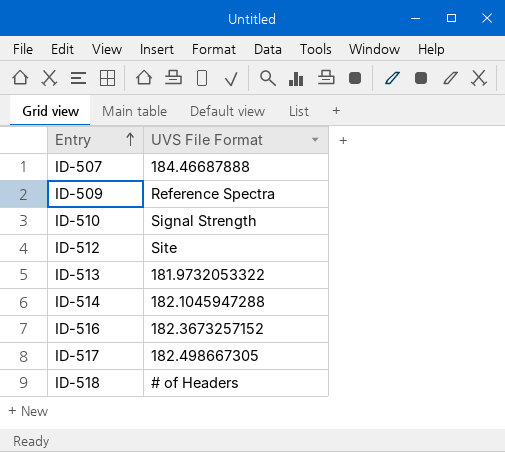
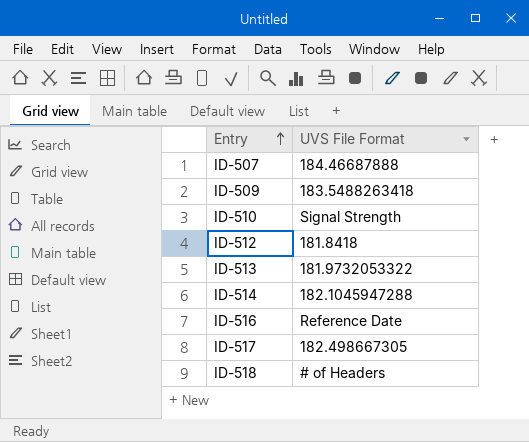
ID-509 | UVS File Format: Reference Spectra -> 183.5488263418
ID-512 | UVS File Format: Site -> 181.8418
ID-516 | UVS File Format: 182.3673257152 -> Reference Date

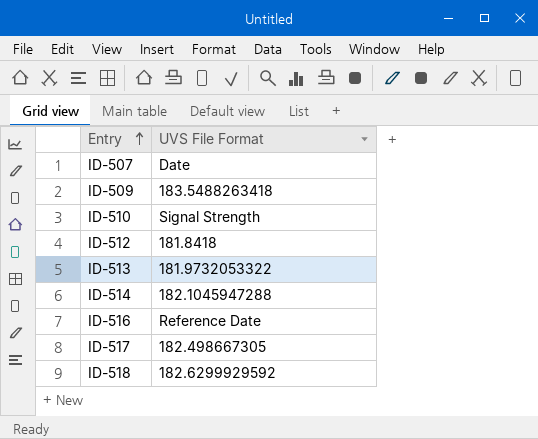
ID-507 | UVS File Format: 184.46687888 -> Date
ID-518 | UVS File Format: # of Headers -> 182.6299929592

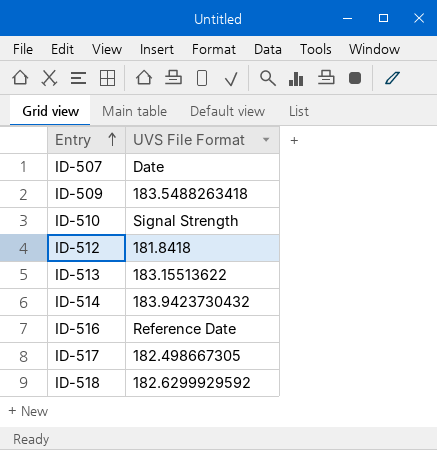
ID-513 | UVS File Format: 181.9732053322 -> 183.15513622
ID-514 | UVS File Format: 182.1045947288 -> 183.9423730432

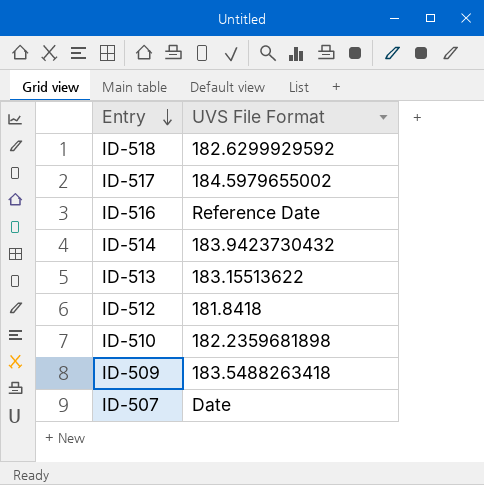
row order: Entry ascending -> Entry descending
ID-517 | UVS File Format: 182.498667305 -> 184.5979655002
ID-510 | UVS File Format: Signal Strength -> 182.2359681898

